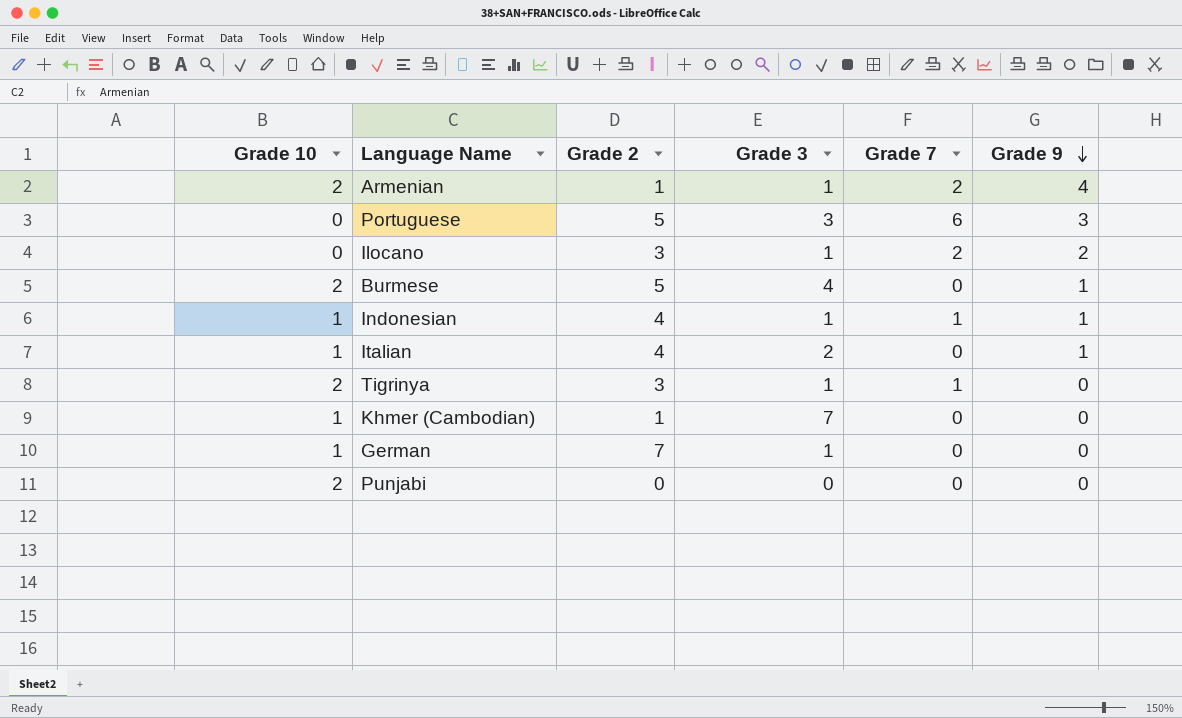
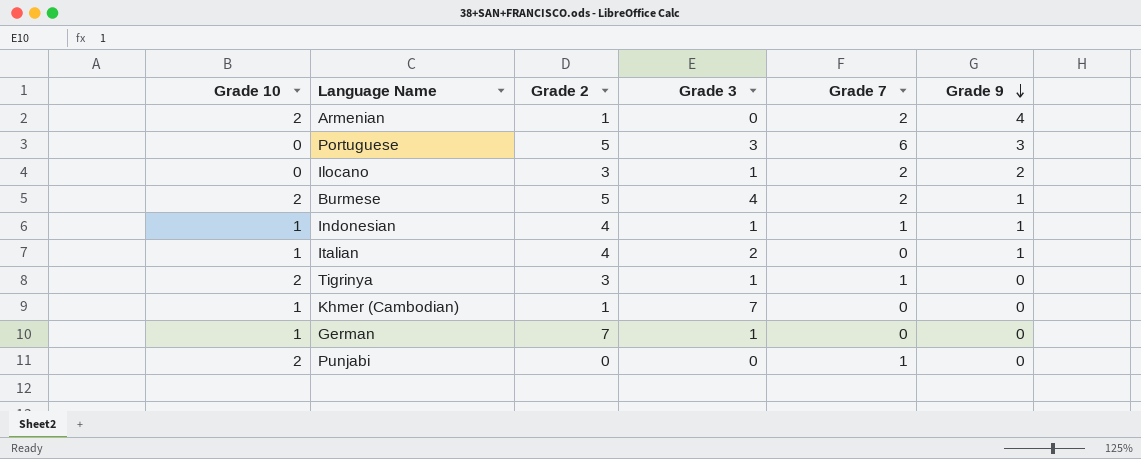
Armenian | Grade 3: 1 -> 0
Burmese | Grade 7: 0 -> 2
Punjabi | Grade 7: 0 -> 1

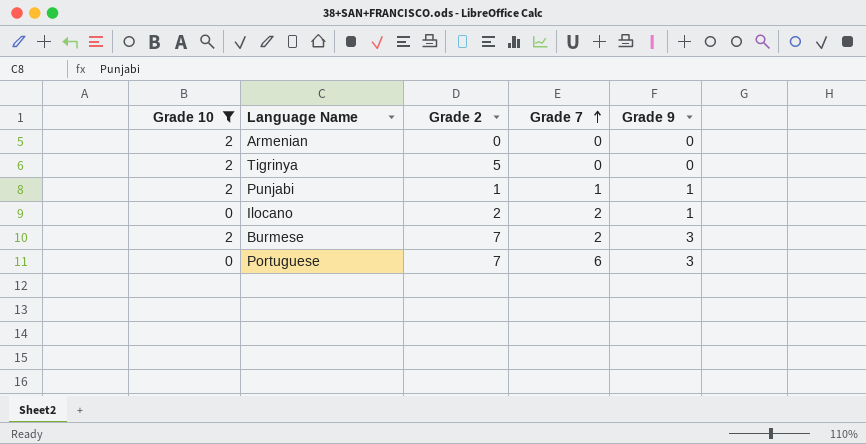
filter: none -> Grade 10 != 1
row order: Grade 9 descending -> Grade 7 ascending
column Grade 3 | position: 4 -> none
Armenian | Grade 2: 1 -> 0
Armenian | Grade 7: 2 -> 0
Armenian | Grade 9: 4 -> 0
Tigrinya | Grade 2: 3 -> 5
Tigrinya | Grade 7: 1 -> 0
Punjabi | Grade 2: 0 -> 1
Punjabi | Grade 9: 0 -> 1
Ilocano | Grade 2: 3 -> 2
Ilocano | Grade 9: 2 -> 1
Burmese | Grade 2: 5 -> 7
Burmese | Grade 9: 1 -> 3
Portuguese | Grade 2: 5 -> 7

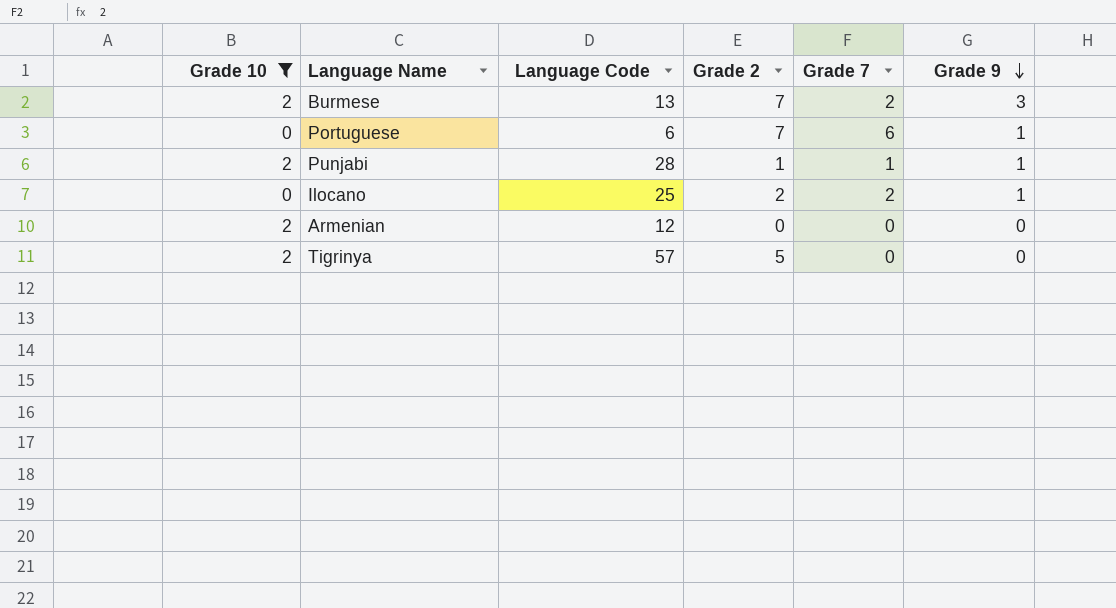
row order: Grade 7 ascending -> Grade 9 descending
column Language Code | position: none -> 3
Portuguese | Grade 9: 3 -> 1

